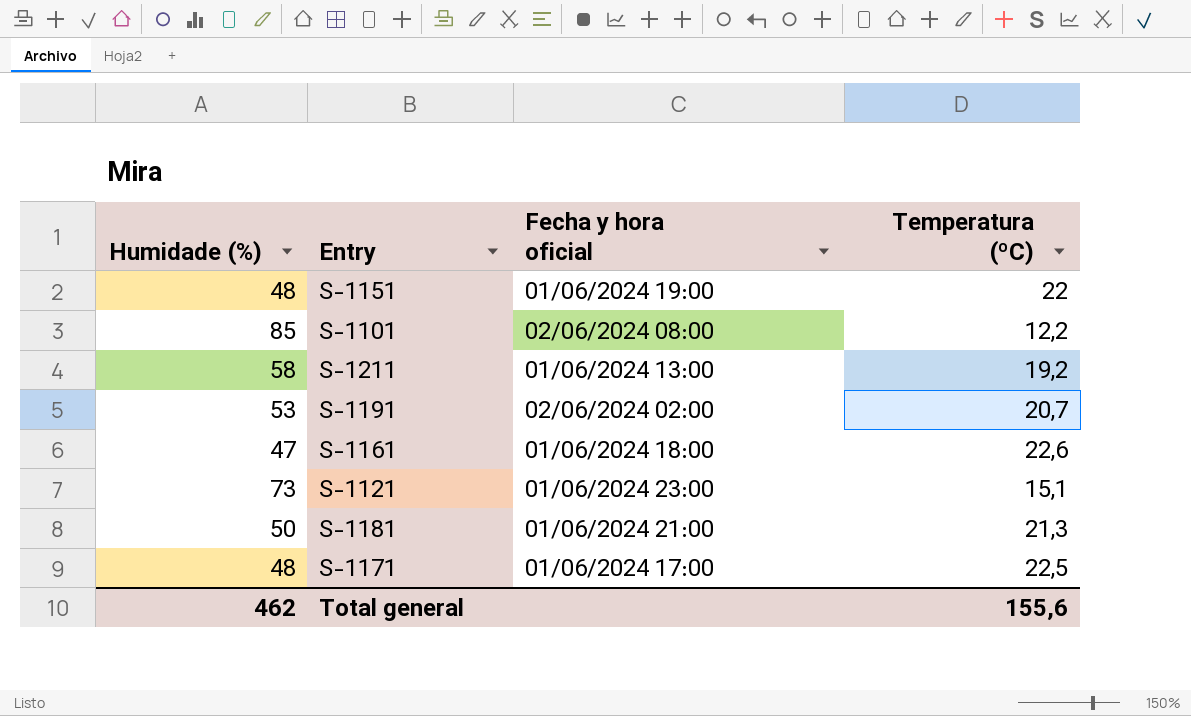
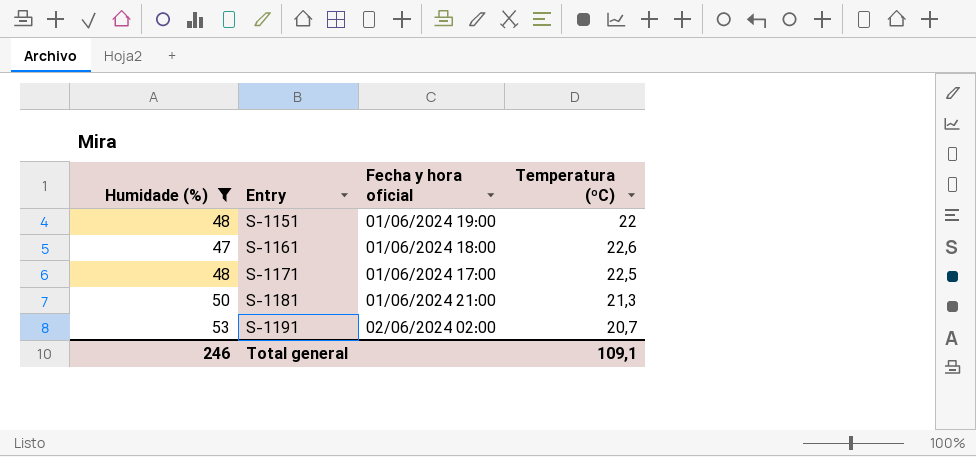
filter: none -> Humidade (%) <= 53
row order: none -> Entry ascending
Total general | Humidade (%): 462 -> 246
Total general | Temperatura (ºC): 155,6 -> 109,1

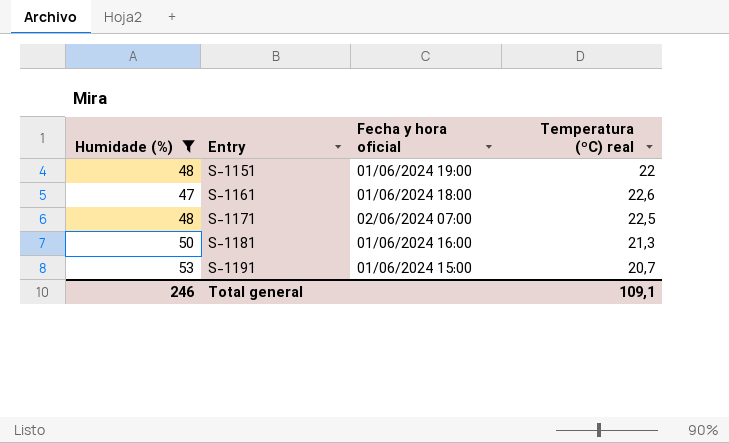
column name: Temperatura (ºC) -> Temperatura (ºC) real
S-1171 | Fecha y hora oficial: 01/06/2024 17:00 -> 02/06/2024 07:00
S-1181 | Fecha y hora oficial: 01/06/2024 21:00 -> 01/06/2024 16:00
S-1191 | Fecha y hora oficial: 02/06/2024 02:00 -> 01/06/2024 15:00

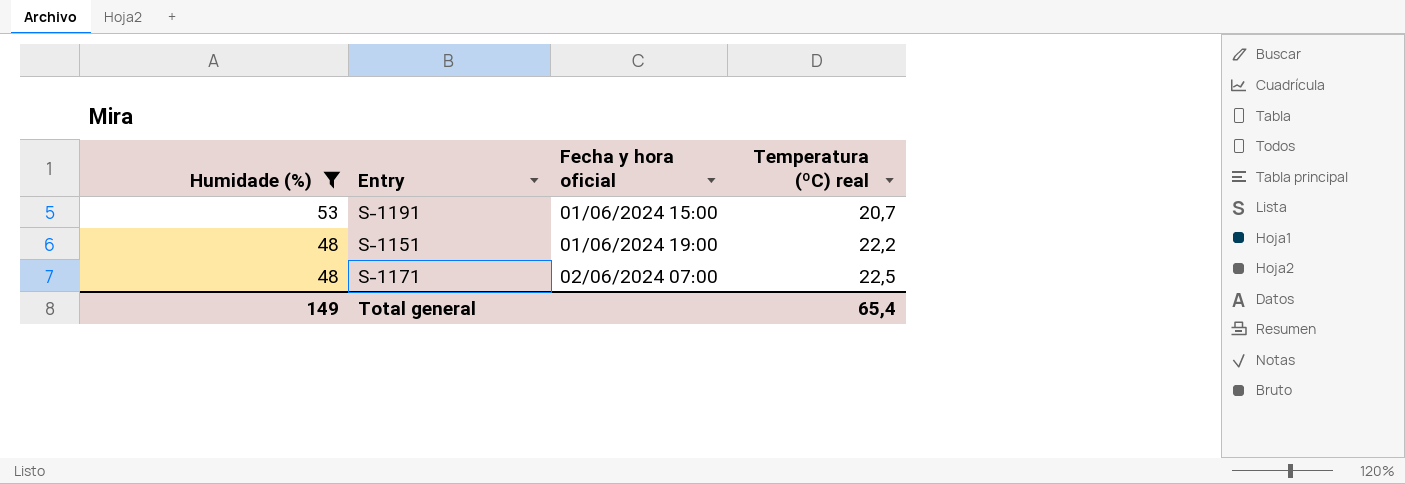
row order: Entry ascending -> Humidade (%) descending
row S-1161: 47 | 01/06/2024 18:00 | 22,6 -> none
row S-1181: 50 | 01/06/2024 16:00 | 21,3 -> none
S-1151 | Temperatura (ºC) real: 22 -> 22,2
Total general | Humidade (%): 246 -> 149
Total general | Temperatura (ºC) real: 109,1 -> 65,4

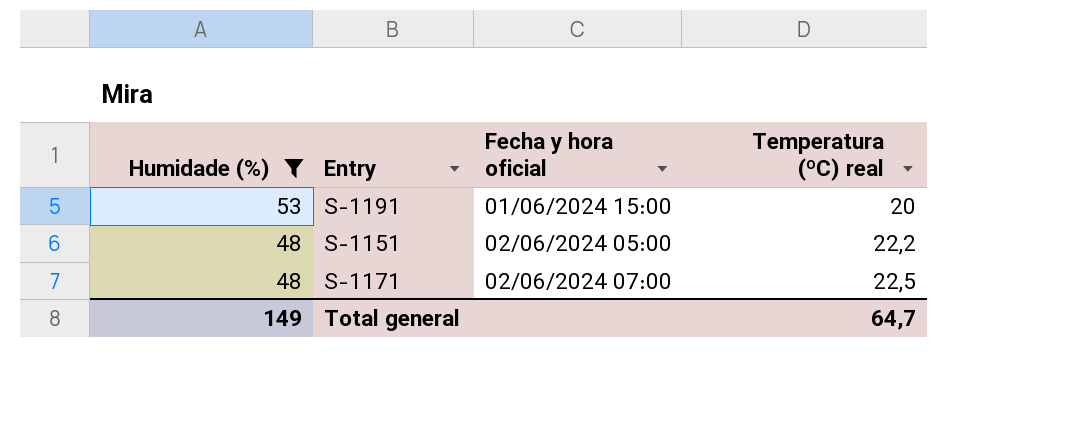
S-1191 | Temperatura (ºC) real: 20,7 -> 20
S-1151 | Fecha y hora oficial: 01/06/2024 19:00 -> 02/06/2024 05:00
Total general | Temperatura (ºC) real: 65,4 -> 64,7

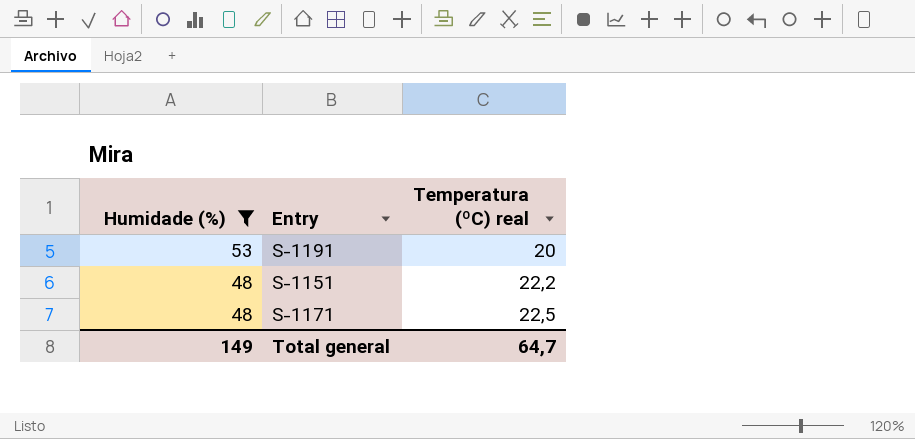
column Fecha y hora oficial | position: 3 -> none

